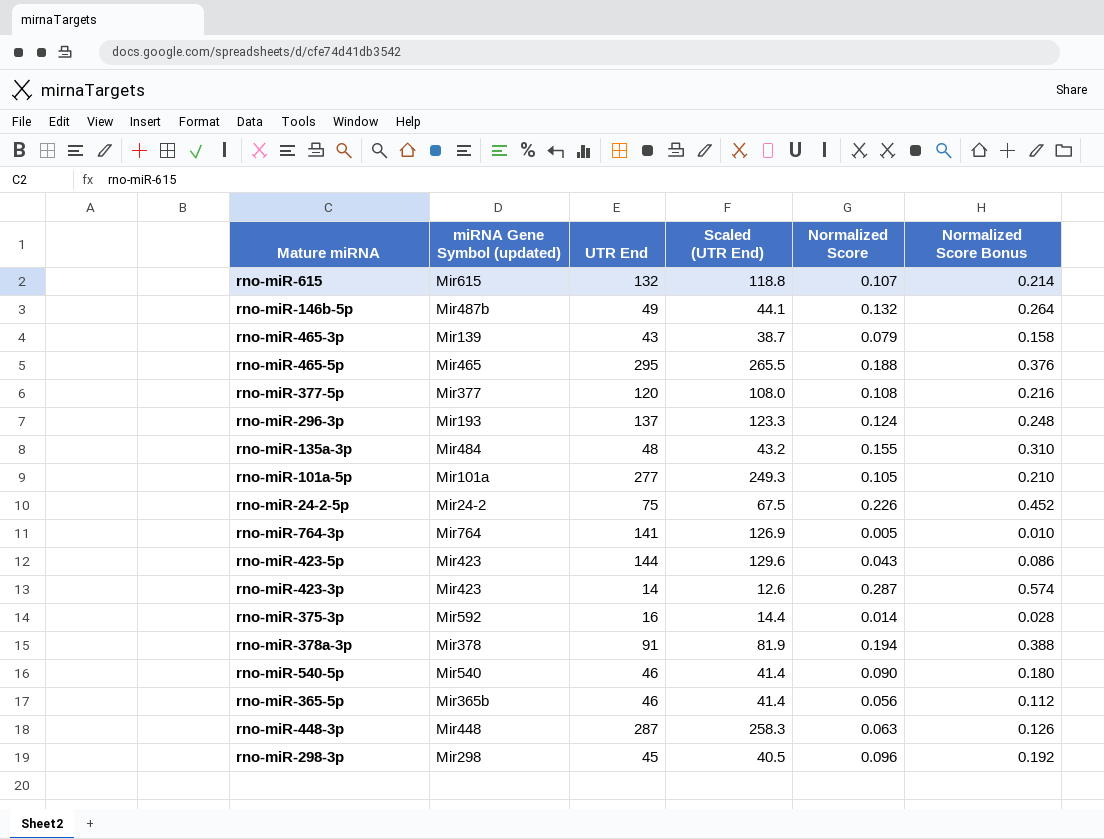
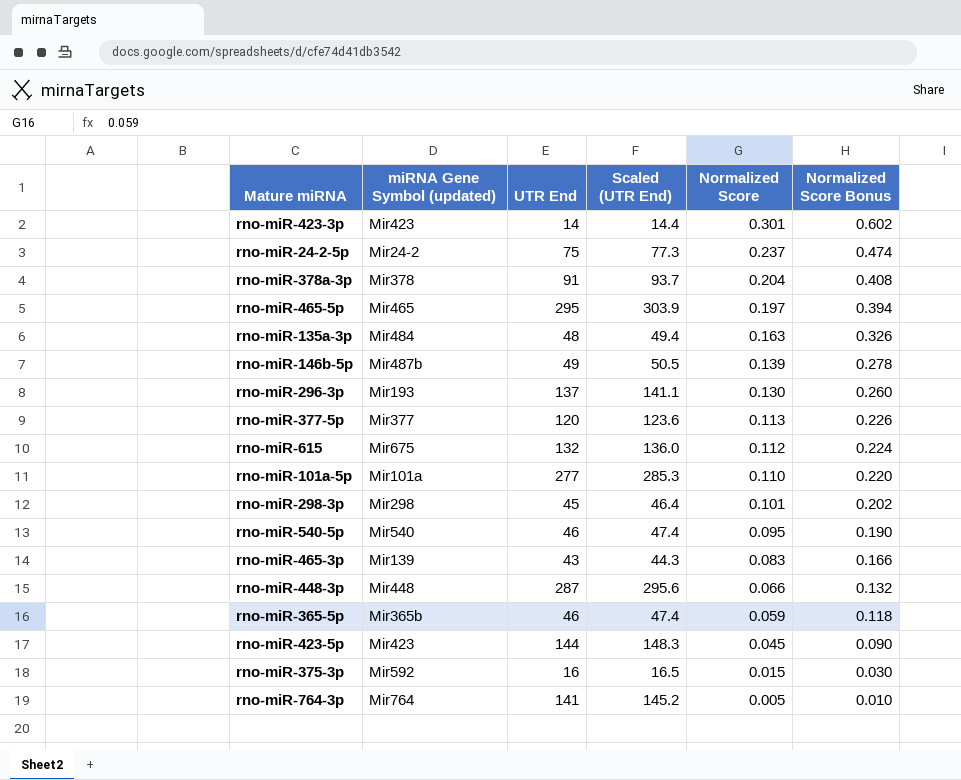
row order: none -> Normalized Score descending
column Scaled (UTR End) | formula: [UTR End] * 0.9 -> [UTR End] * 1.03
rno-miR-423-3p | Normalized Score: 0.287 -> 0.301
rno-miR-423-3p | Normalized Score Bonus: 0.574 -> 0.602
rno-miR-24-2-5p | Normalized Score: 0.226 -> 0.237
rno-miR-24-2-5p | Normalized Score Bonus: 0.452 -> 0.474
rno-miR-378a-3p | Normalized Score: 0.194 -> 0.204
rno-miR-378a-3p | Normalized Score Bonus: 0.388 -> 0.408
rno-miR-465-5p | Normalized Score: 0.188 -> 0.197
rno-miR-465-5p | Normalized Score Bonus: 0.376 -> 0.394
rno-miR-135a-3p | Normalized Score: 0.155 -> 0.163
rno-miR-135a-3p | Normalized Score Bonus: 0.310 -> 0.326
rno-miR-146b-5p | Normalized Score: 0.132 -> 0.139
rno-miR-146b-5p | Normalized Score Bonus: 0.264 -> 0.278
rno-miR-296-3p | Normalized Score: 0.124 -> 0.130
rno-miR-296-3p | Normalized Score Bonus: 0.248 -> 0.260
rno-miR-377-5p | Normalized Score: 0.108 -> 0.113
rno-miR-377-5p | Normalized Score Bonus: 0.216 -> 0.226
rno-miR-615 | miRNA Gene Symbol (updated): Mir615 -> Mir675
rno-miR-615 | Normalized Score: 0.107 -> 0.112
rno-miR-615 | Normalized Score Bonus: 0.214 -> 0.224
rno-miR-101a-5p | Normalized Score: 0.105 -> 0.110
rno-miR-101a-5p | Normalized Score Bonus: 0.210 -> 0.220
rno-miR-298-3p | Normalized Score: 0.096 -> 0.101
rno-miR-298-3p | Normalized Score Bonus: 0.192 -> 0.202
rno-miR-540-5p | Normalized Score: 0.090 -> 0.095
rno-miR-540-5p | Normalized Score Bonus: 0.180 -> 0.190
rno-miR-465-3p | Normalized Score: 0.079 -> 0.083
rno-miR-465-3p | Normalized Score Bonus: 0.158 -> 0.166
rno-miR-448-3p | Normalized Score: 0.063 -> 0.066
rno-miR-448-3p | Normalized Score Bonus: 0.126 -> 0.132
rno-miR-365-5p | Normalized Score: 0.056 -> 0.059
rno-miR-365-5p | Normalized Score Bonus: 0.112 -> 0.118
rno-miR-423-5p | Normalized Score: 0.043 -> 0.045
rno-miR-423-5p | Normalized Score Bonus: 0.086 -> 0.090
rno-miR-375-3p | Normalized Score: 0.014 -> 0.015
rno-miR-375-3p | Normalized Score Bonus: 0.028 -> 0.030

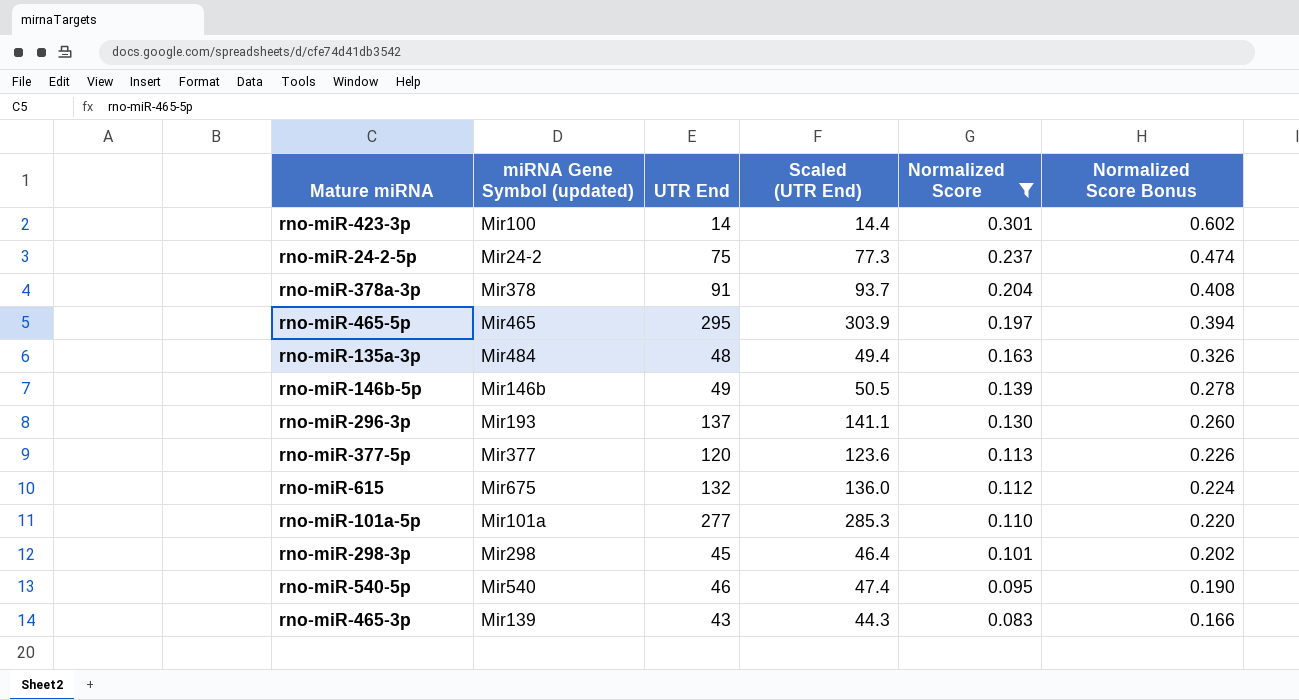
filter: none -> Normalized Score >= 0.083
rno-miR-423-3p | miRNA Gene Symbol (updated): Mir423 -> Mir100
rno-miR-146b-5p | miRNA Gene Symbol (updated): Mir487b -> Mir146b

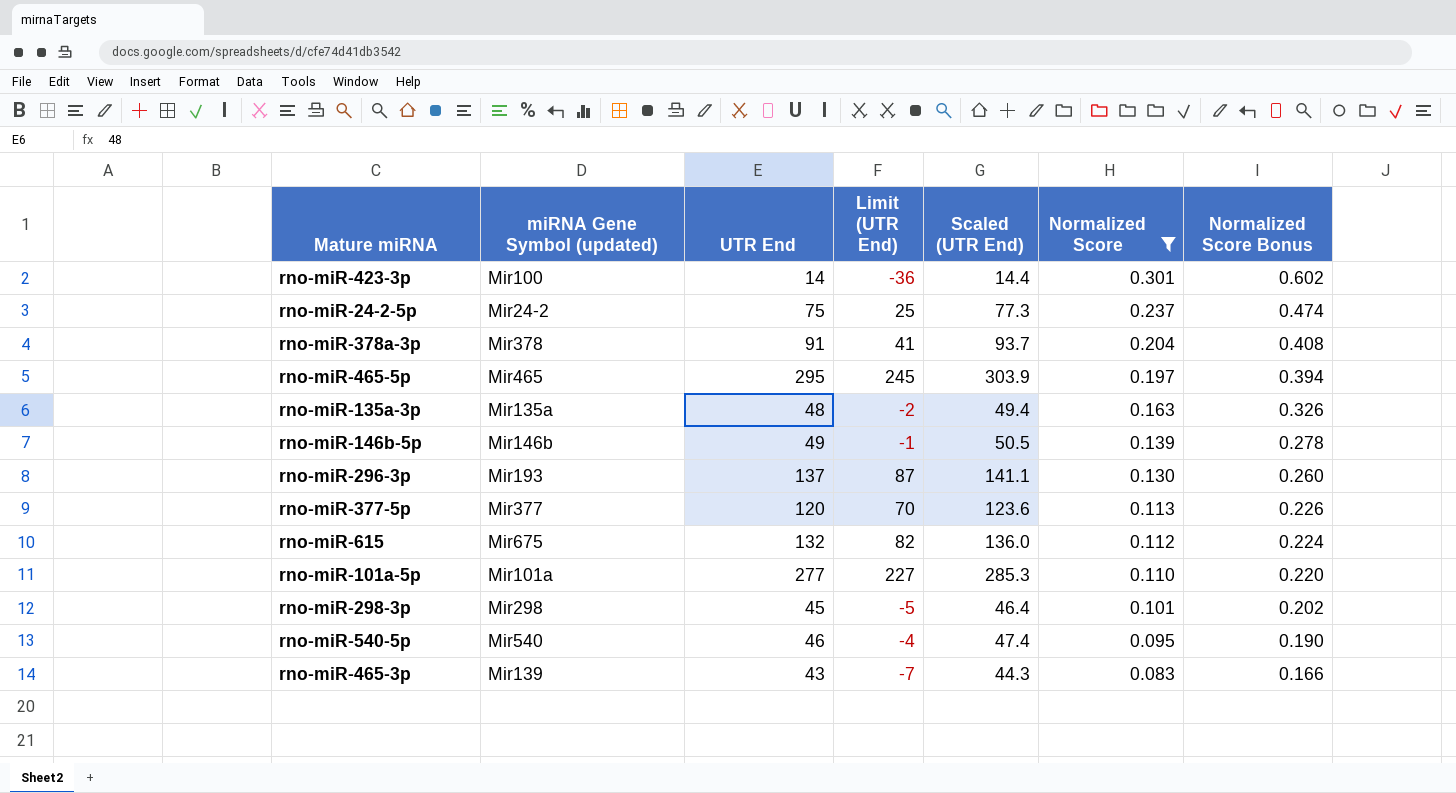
column Limit (UTR End) | formula: none -> [UTR End] - 50
rno-miR-135a-3p | miRNA Gene Symbol (updated): Mir484 -> Mir135a

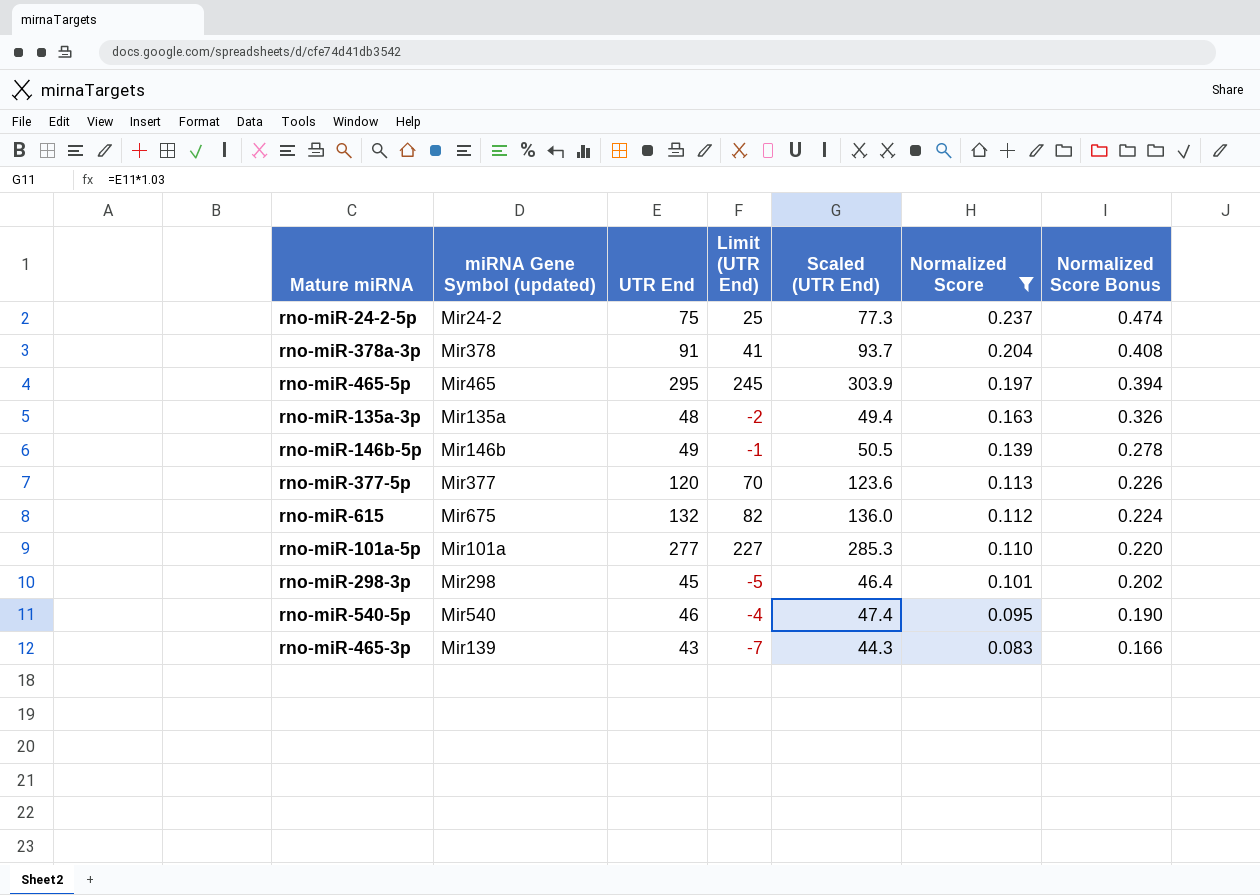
row rno-miR-423-3p: Mir100 | 14 | -36 | 14.4 | 0.301 | 0.602 -> none
row rno-miR-296-3p: Mir193 | 137 | 87 | 141.1 | 0.130 | 0.260 -> none

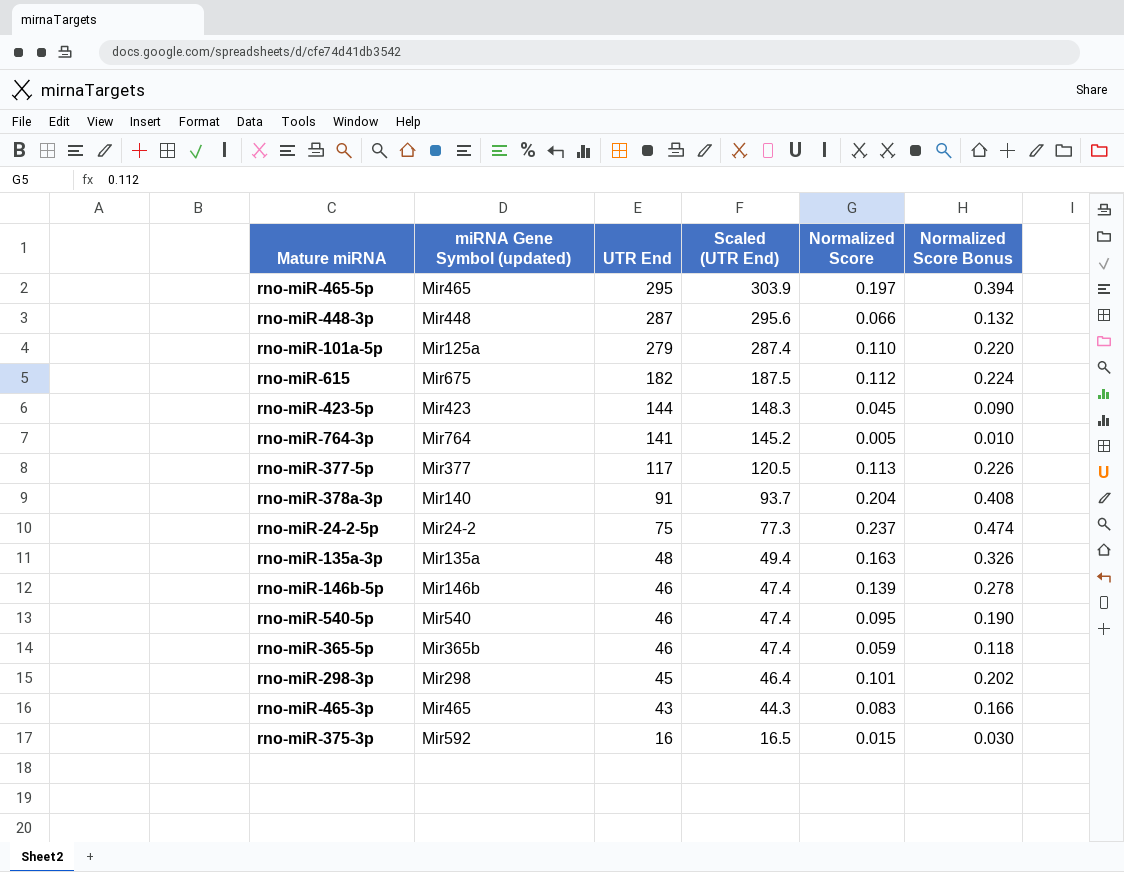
filter: Normalized Score >= 0.083 -> none
row order: Normalized Score descending -> UTR End descending
column Limit (UTR End) | formula: [UTR End] - 50 -> none
rno-miR-101a-5p | miRNA Gene Symbol (updated): Mir101a -> Mir125a
rno-miR-101a-5p | UTR End: 277 -> 279
rno-miR-101a-5p | Scaled (UTR End): 285.3 -> 287.4
rno-miR-615 | UTR End: 132 -> 182
rno-miR-615 | Scaled (UTR End): 136.0 -> 187.5
rno-miR-377-5p | UTR End: 120 -> 117
rno-miR-377-5p | Scaled (UTR End): 123.6 -> 120.5
rno-miR-378a-3p | miRNA Gene Symbol (updated): Mir378 -> Mir140
rno-miR-146b-5p | UTR End: 49 -> 46
rno-miR-146b-5p | Scaled (UTR End): 50.5 -> 47.4
rno-miR-465-3p | miRNA Gene Symbol (updated): Mir139 -> Mir465

